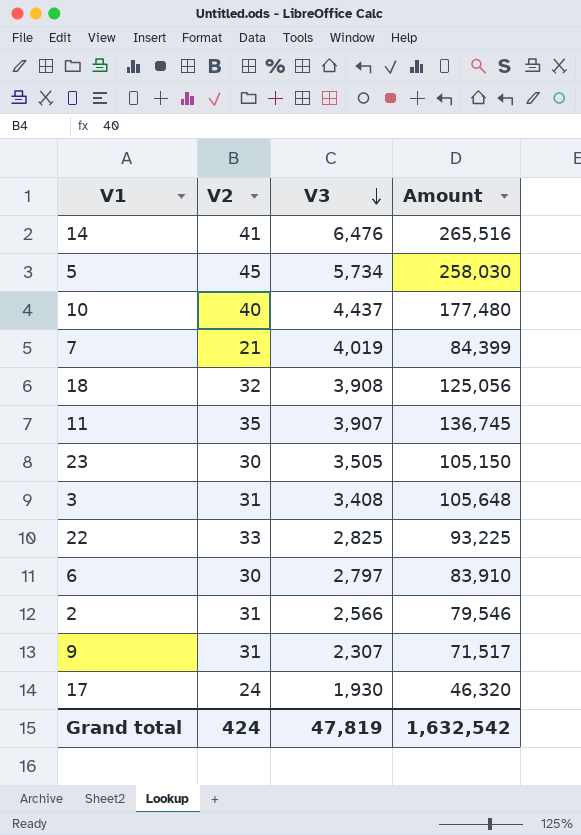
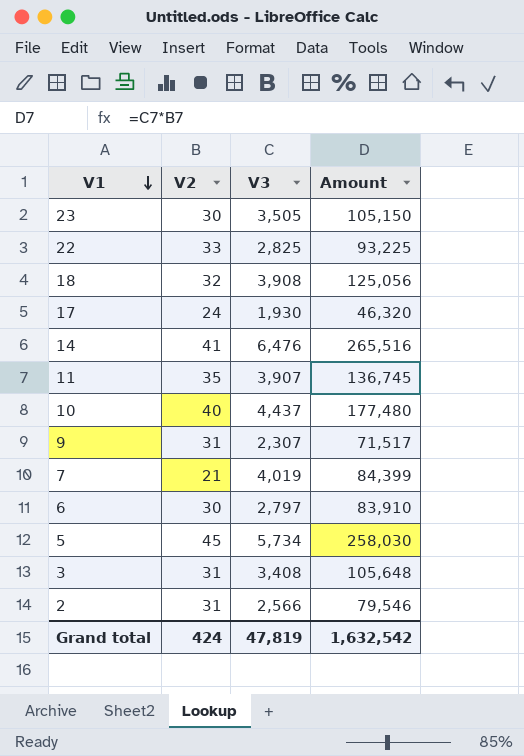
row order: V3 descending -> V1 descending

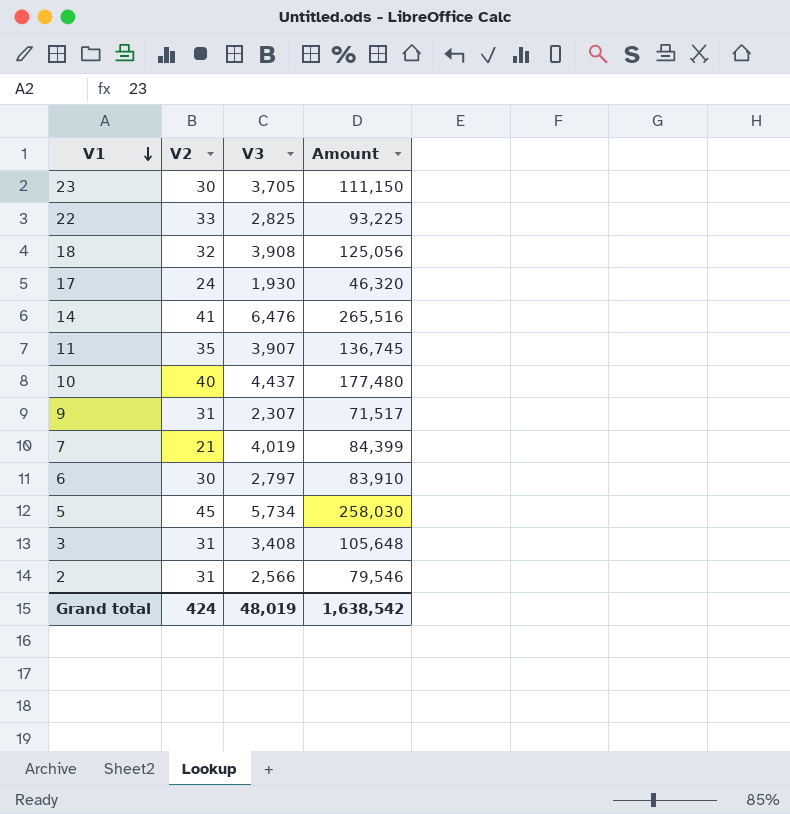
23 | V3: 3,505 -> 3,705
23 | Amount: 105,150 -> 111,150
Grand total | V3: 47,819 -> 48,019
Grand total | Amount: 1,632,542 -> 1,638,542

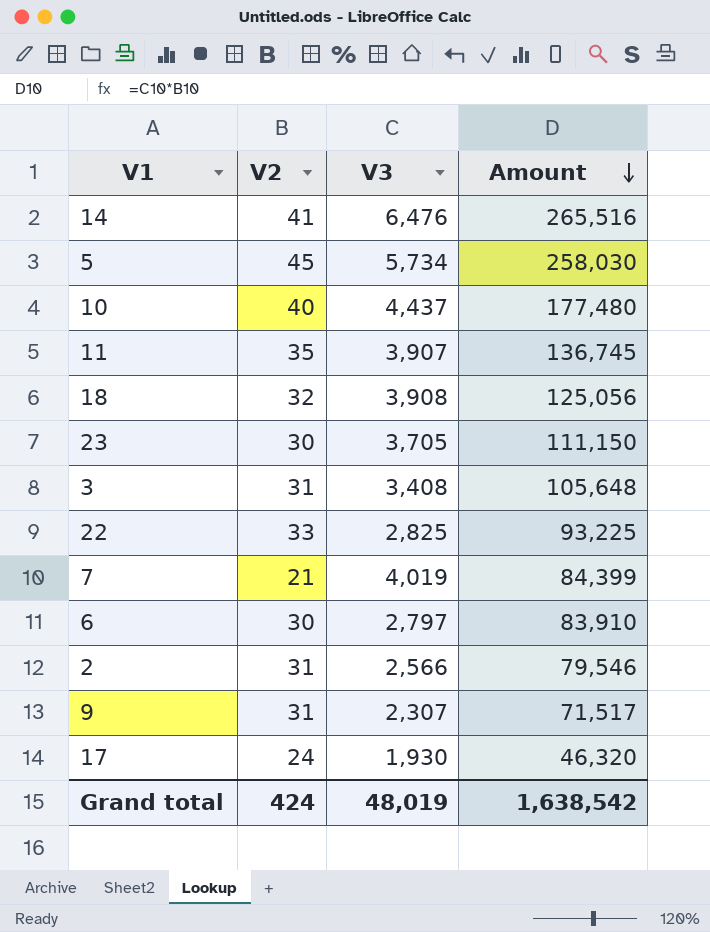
row order: V1 descending -> Amount descending

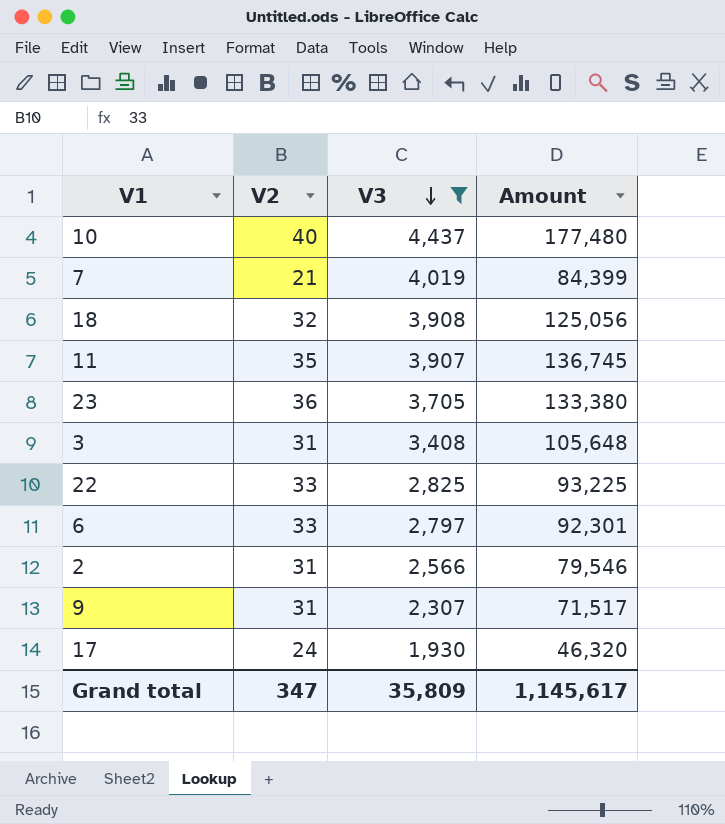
filter: none -> V3 <= 4,437
row order: Amount descending -> V3 descending
23 | V2: 30 -> 36
23 | Amount: 111,150 -> 133,380
6 | V2: 30 -> 33
6 | Amount: 83,910 -> 92,301
Grand total | V2: 424 -> 347
Grand total | V3: 48,019 -> 35,809
Grand total | Amount: 1,638,542 -> 1,145,617

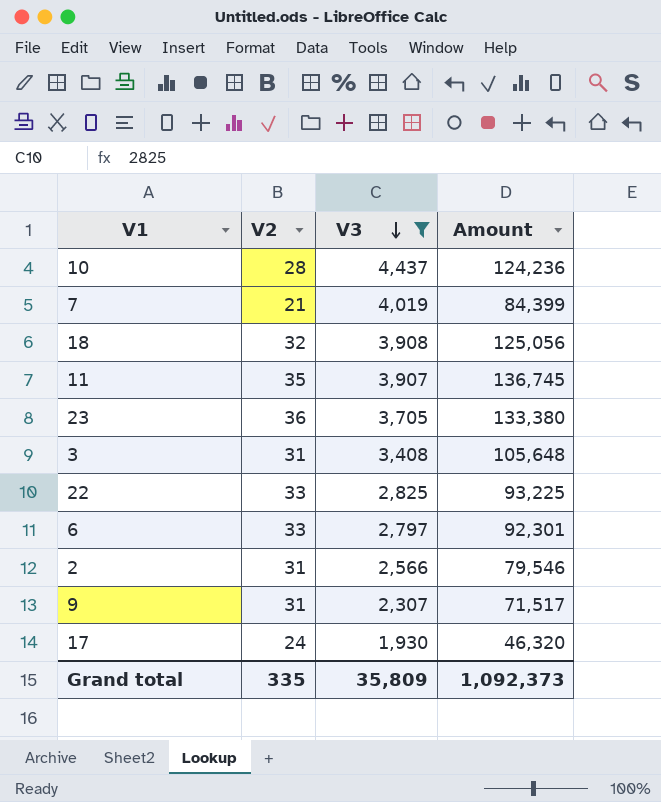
10 | V2: 40 -> 28
10 | Amount: 177,480 -> 124,236
Grand total | V2: 347 -> 335
Grand total | Amount: 1,145,617 -> 1,092,373

